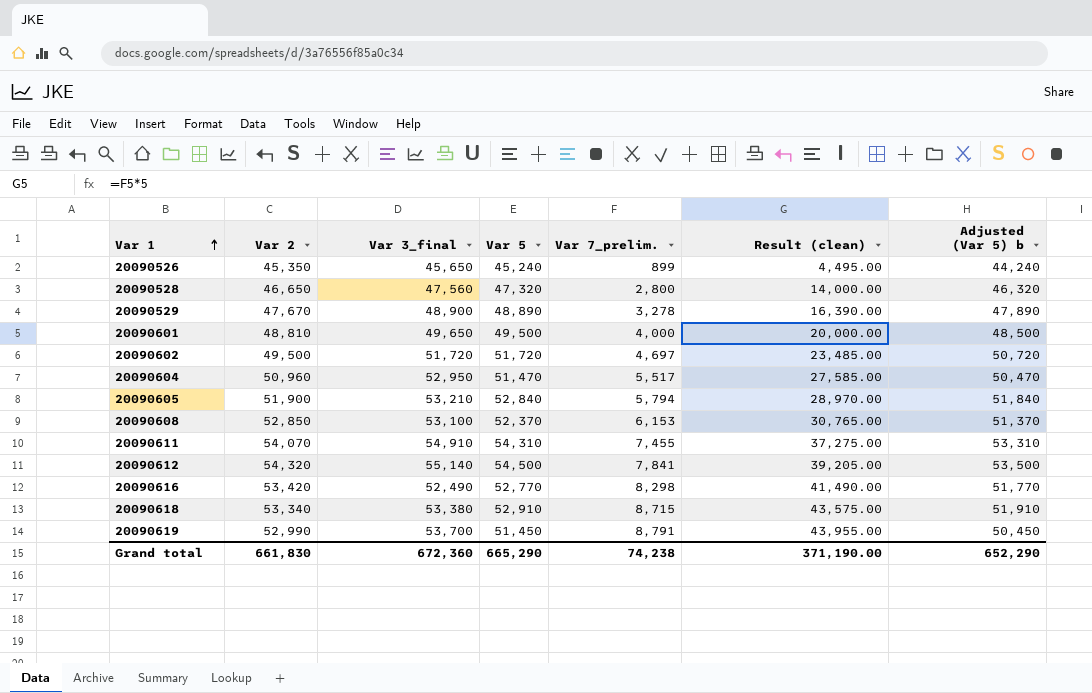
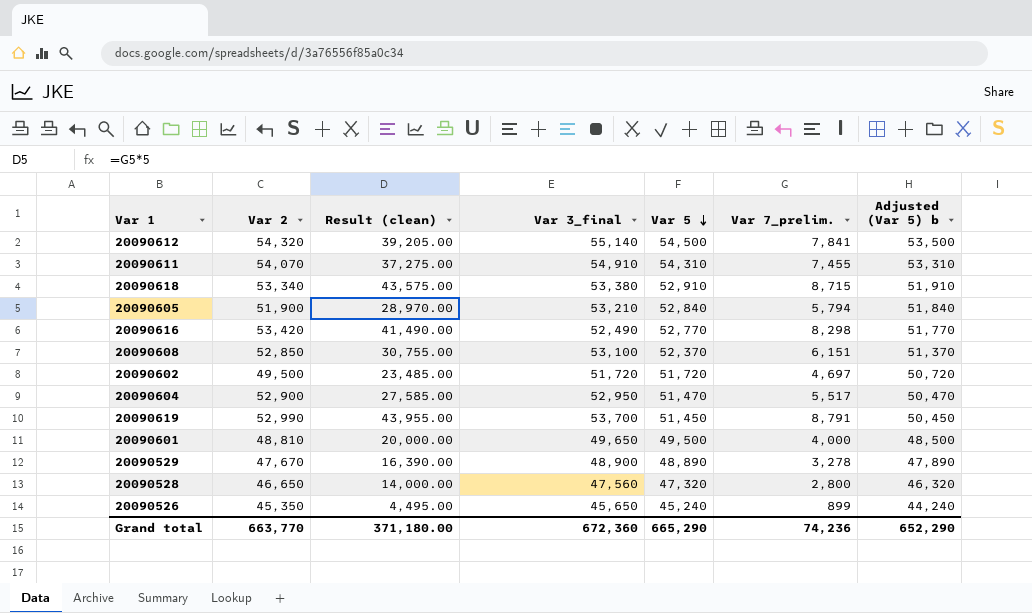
row order: Var 1 ascending -> Var 5 descending
column Result (clean) | position: 6 -> 3
20090608 | Result (clean): 30,765.00 -> 30,755.00
20090608 | Var 7_prelim.: 6,153 -> 6,151
20090604 | Var 2: 50,960 -> 52,900
Grand total | Var 2: 661,830 -> 663,770
Grand total | Result (clean): 371,190.00 -> 371,180.00
Grand total | Var 7_prelim.: 74,238 -> 74,236

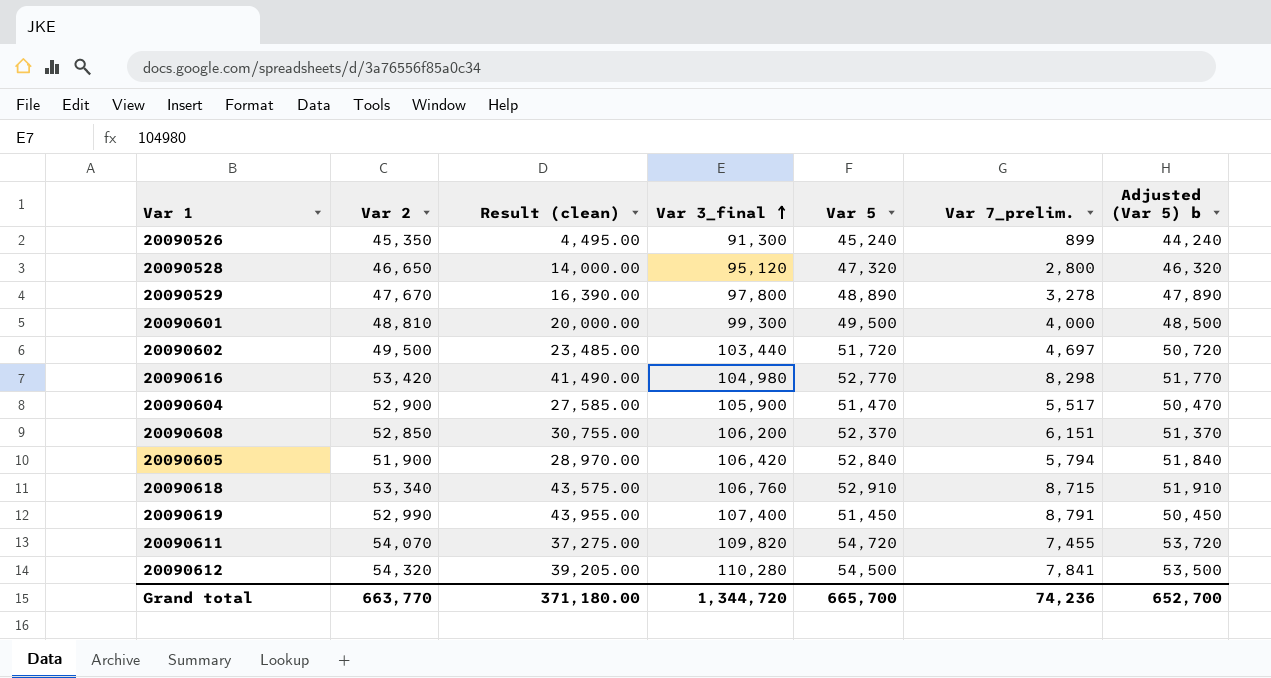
row order: Var 5 descending -> Var 3_final ascending
20090526 | Var 3_final: 45,650 -> 91,300
20090528 | Var 3_final: 47,560 -> 95,120
20090529 | Var 3_final: 48,900 -> 97,800
20090601 | Var 3_final: 49,650 -> 99,300
20090602 | Var 3_final: 51,720 -> 103,440
20090616 | Var 3_final: 52,490 -> 104,980
20090604 | Var 3_final: 52,950 -> 105,900
20090608 | Var 3_final: 53,100 -> 106,200
20090605 | Var 3_final: 53,210 -> 106,420
20090618 | Var 3_final: 53,380 -> 106,760
20090619 | Var 3_final: 53,700 -> 107,400
20090611 | Var 3_final: 54,910 -> 109,820
20090611 | Var 5: 54,310 -> 54,720
20090611 | Adjusted (Var 5) b: 53,310 -> 53,720
20090612 | Var 3_final: 55,140 -> 110,280
Grand total | Var 3_final: 672,360 -> 1,344,720
Grand total | Var 5: 665,290 -> 665,700
Grand total | Adjusted (Var 5) b: 652,290 -> 652,700

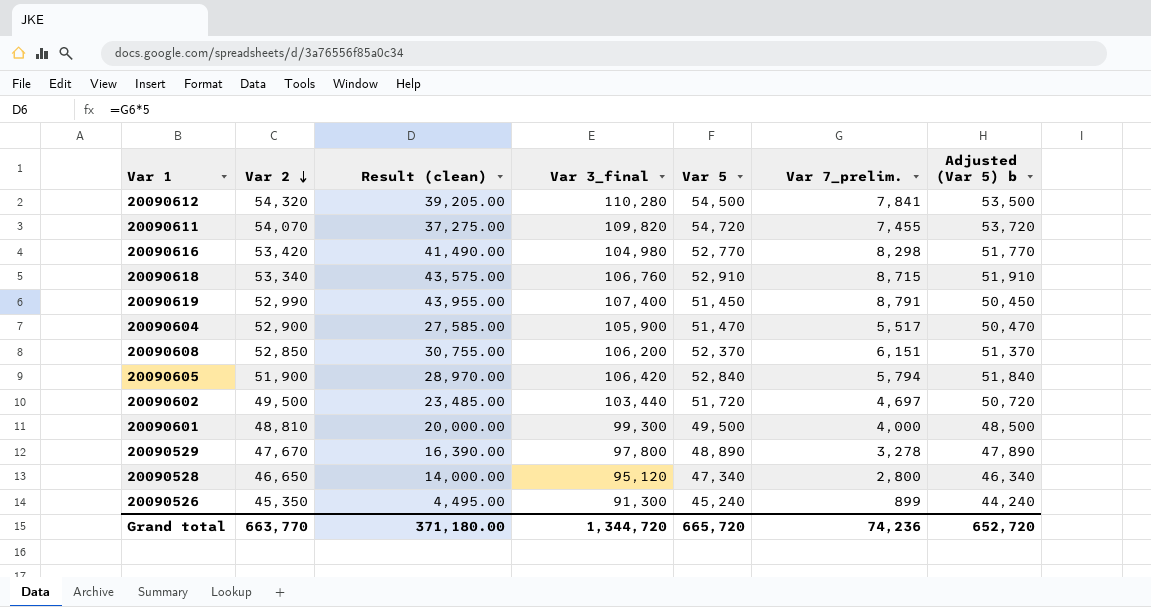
row order: Var 3_final ascending -> Var 2 descending
20090528 | Var 5: 47,320 -> 47,340
20090528 | Adjusted (Var 5) b: 46,320 -> 46,340
Grand total | Var 5: 665,700 -> 665,720
Grand total | Adjusted (Var 5) b: 652,700 -> 652,720

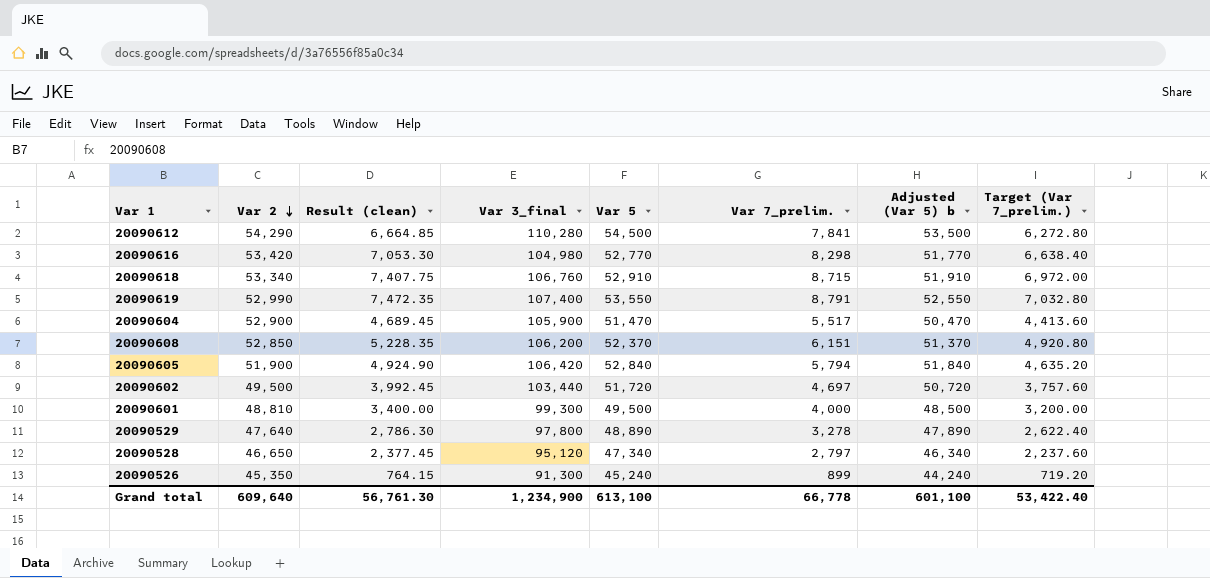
column Result (clean) | formula: [Var 7_prelim.] * 5 -> [Var 7_prelim.] * 0.85
column Target (Var 7_prelim.) | formula: none -> [Var 7_prelim.] * 0.8
row 20090611: 54,070 | 37,275.00 | 109,820 | 54,720 | 7,455 | 53,720 -> none
20090612 | Var 2: 54,320 -> 54,290
20090619 | Var 5: 51,450 -> 53,550
20090619 | Adjusted (Var 5) b: 50,450 -> 52,550
20090529 | Var 2: 47,670 -> 47,640
20090528 | Var 7_prelim.: 2,800 -> 2,797
Grand total | Var 2: 663,770 -> 609,640
Grand total | Result (clean): 371,180.00 -> 56,761.30
Grand total | Var 3_final: 1,344,720 -> 1,234,900
Grand total | Var 5: 665,720 -> 613,100
Grand total | Var 7_prelim.: 74,236 -> 66,778
Grand total | Adjusted (Var 5) b: 652,720 -> 601,100

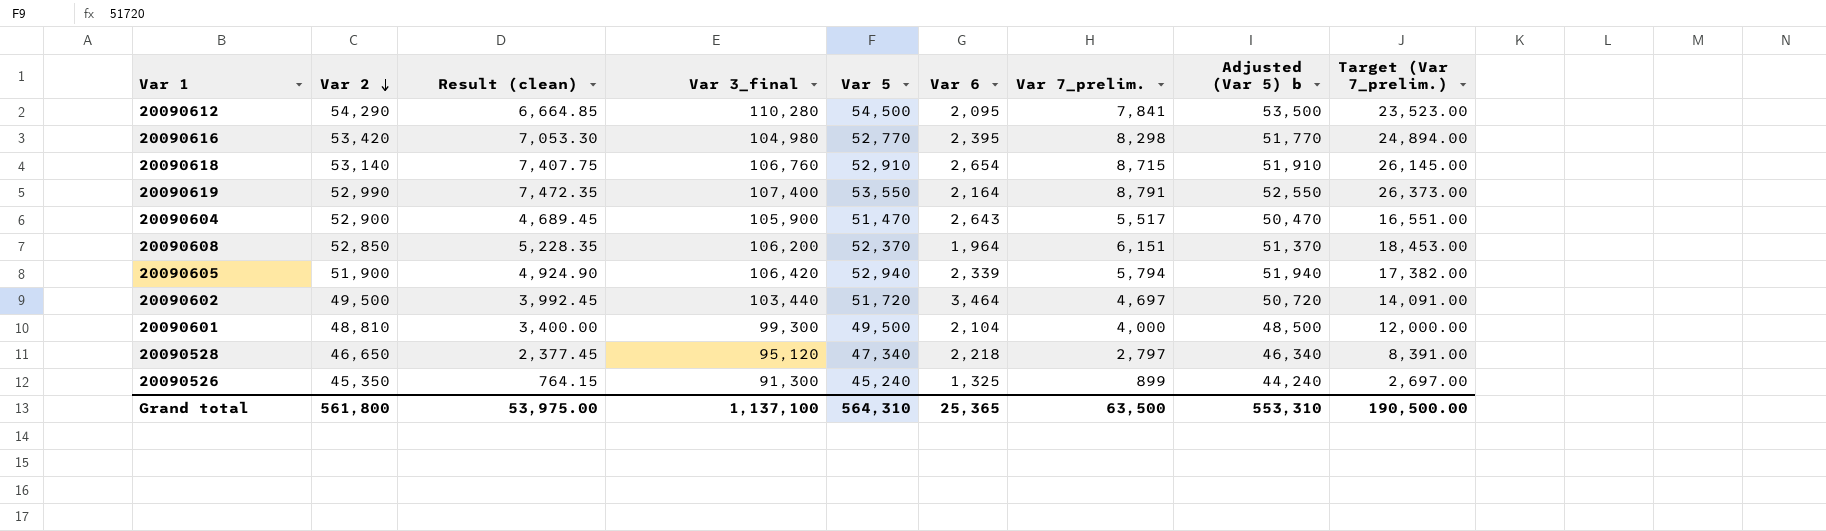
column Var 6 | position: none -> 6
column Target (Var 7_prelim.) | formula: [Var 7_prelim.] * 0.8 -> [Var 7_prelim.] * 3
row 20090529: 47,640 | 2,786.30 | 97,800 | 48,890 | 3,278 | 47,890 | 2,622.40 -> none
20090618 | Var 2: 53,340 -> 53,140
20090605 | Var 5: 52,840 -> 52,940
20090605 | Adjusted (Var 5) b: 51,840 -> 51,940
Grand total | Var 2: 609,640 -> 561,800
Grand total | Result (clean): 56,761.30 -> 53,975.00
Grand total | Var 3_final: 1,234,900 -> 1,137,100
Grand total | Var 5: 613,100 -> 564,310
Grand total | Var 7_prelim.: 66,778 -> 63,500
Grand total | Adjusted (Var 5) b: 601,100 -> 553,310
Grand total | Target (Var 7_prelim.): 53,422.40 -> 190,500.00

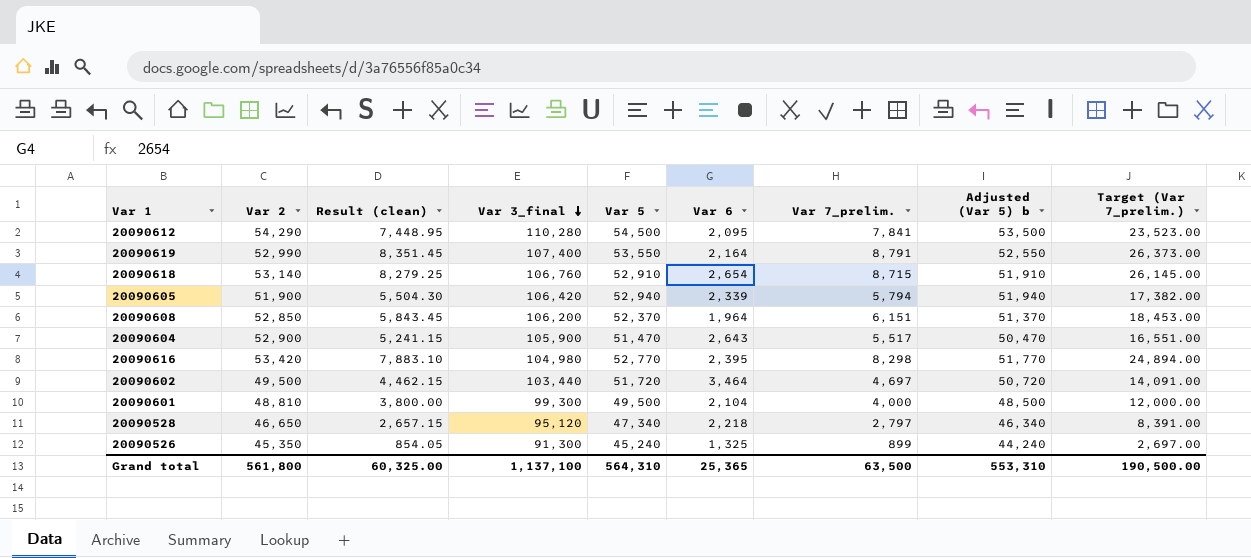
row order: Var 2 descending -> Var 3_final descending
column Result (clean) | formula: [Var 7_prelim.] * 0.85 -> [Var 7_prelim.] * 0.95
Grand total | Result (clean): 53,975.00 -> 60,325.00

